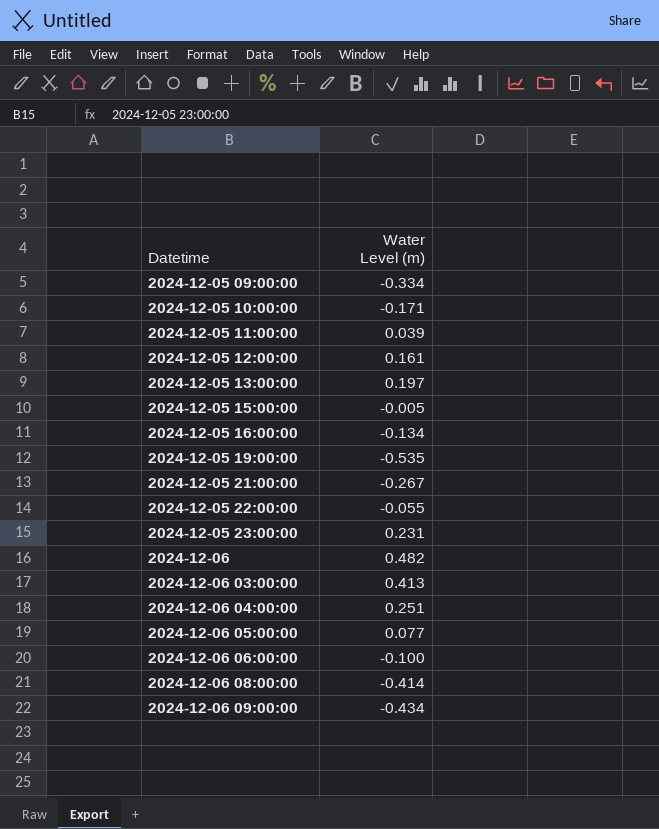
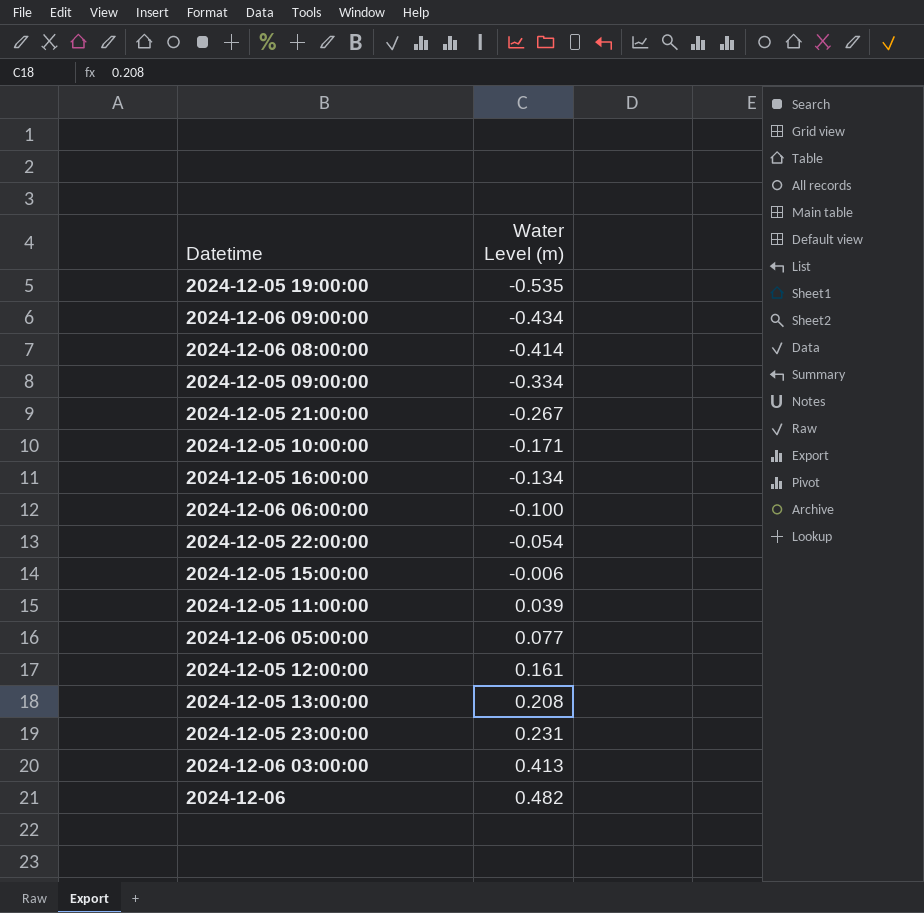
row order: Datetime ascending -> Water Level (m) ascending
row 2024-12-06 04:00:00: 0.251 -> none
2024-12-05 22:00:00 | Water Level (m): -0.055 -> -0.054
2024-12-05 15:00:00 | Water Level (m): -0.005 -> -0.006
2024-12-05 13:00:00 | Water Level (m): 0.197 -> 0.208

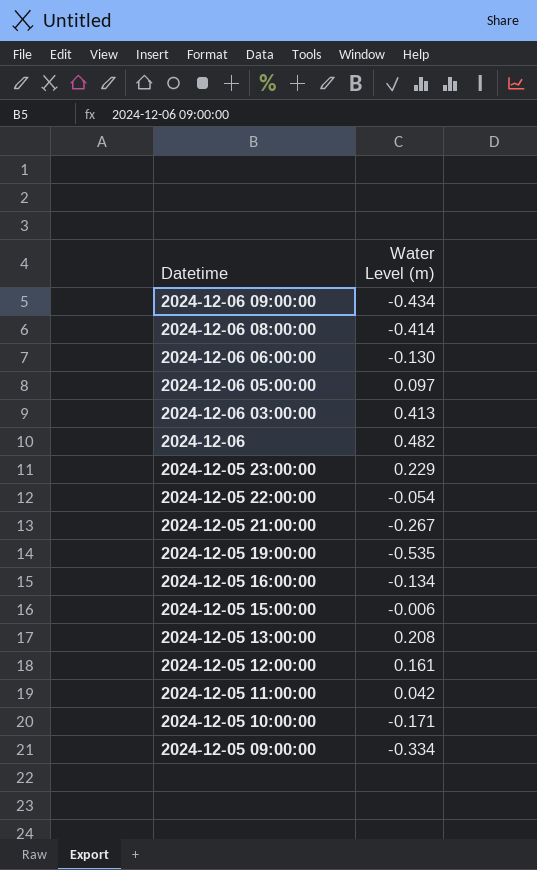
row order: Water Level (m) ascending -> Datetime descending
2024-12-06 06:00:00 | Water Level (m): -0.100 -> -0.130
2024-12-06 05:00:00 | Water Level (m): 0.077 -> 0.097
2024-12-05 23:00:00 | Water Level (m): 0.231 -> 0.229
2024-12-05 11:00:00 | Water Level (m): 0.039 -> 0.042

